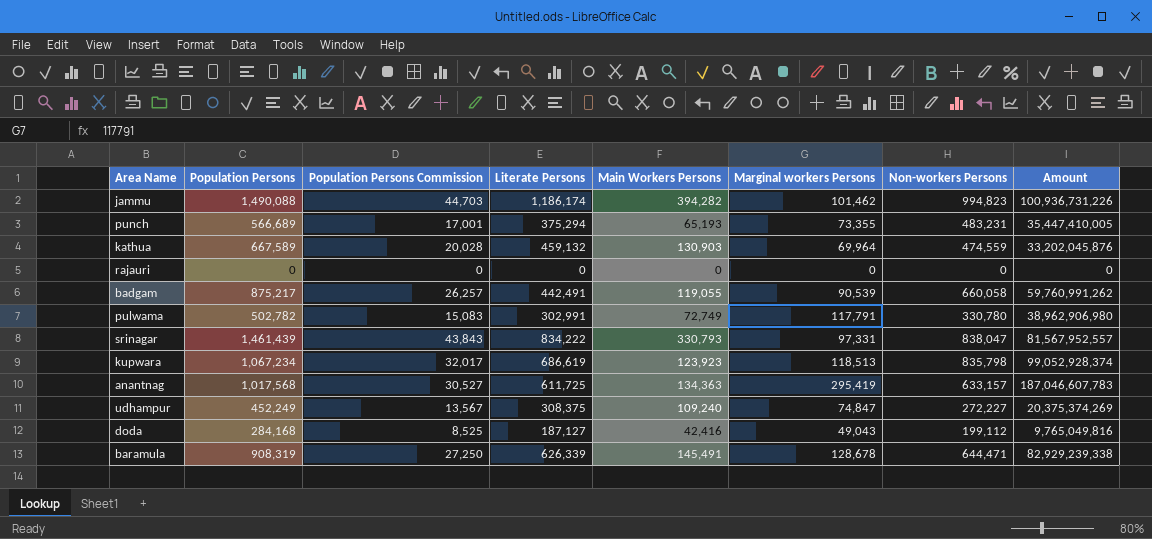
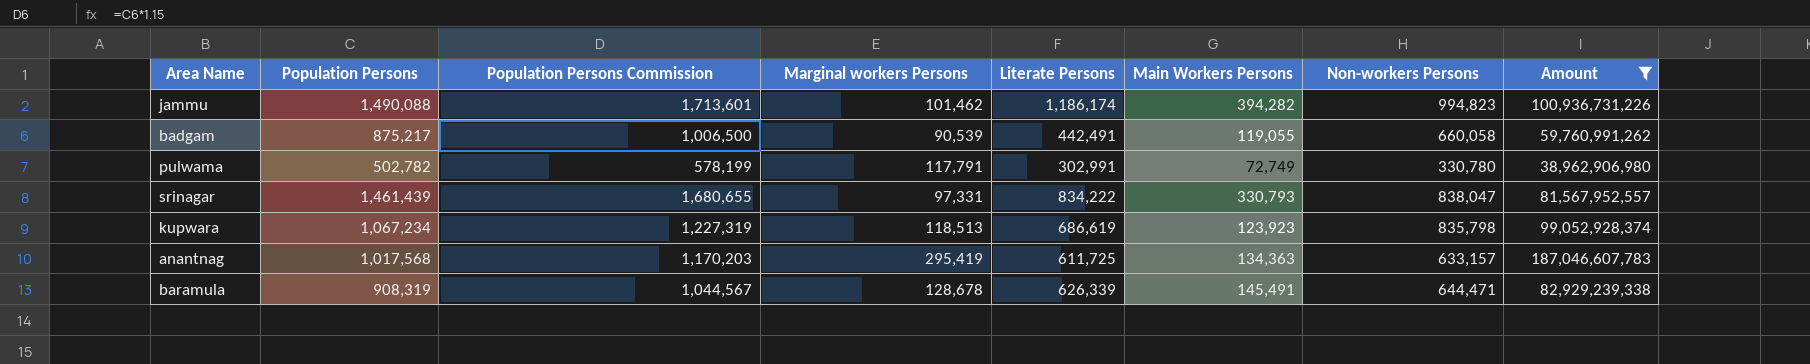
filter: none -> Amount >= 38,962,906,980
column Population Persons Commission | formula: [Population Persons] * 0.03 -> [Population Persons] * 1.15
column Marginal workers Persons | position: 6 -> 4

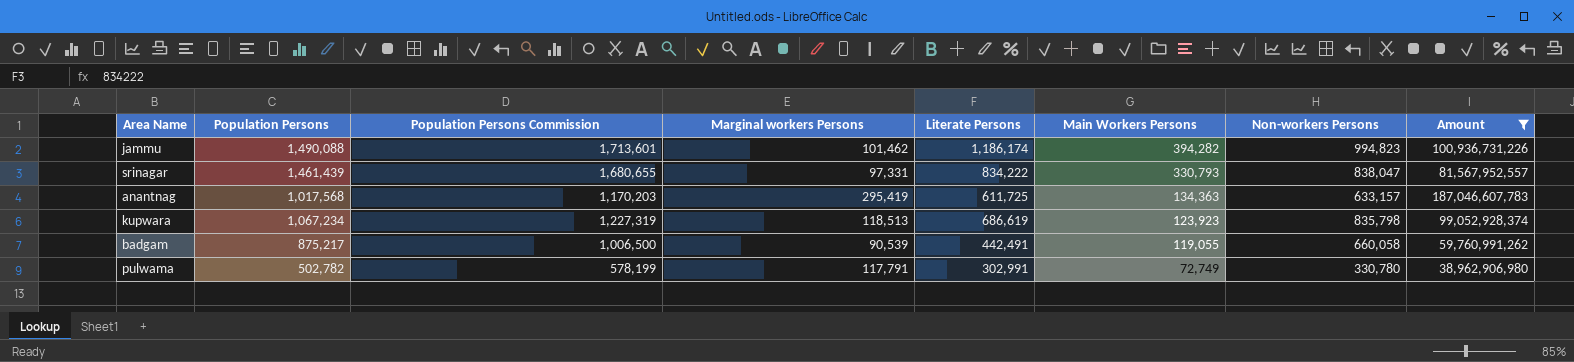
row order: none -> Main Workers Persons descending
row baramula: 908,319 | 1,044,567 | 128,678 | 626,339 | 145,491 | 644,471 | 82,929,239,338 -> none

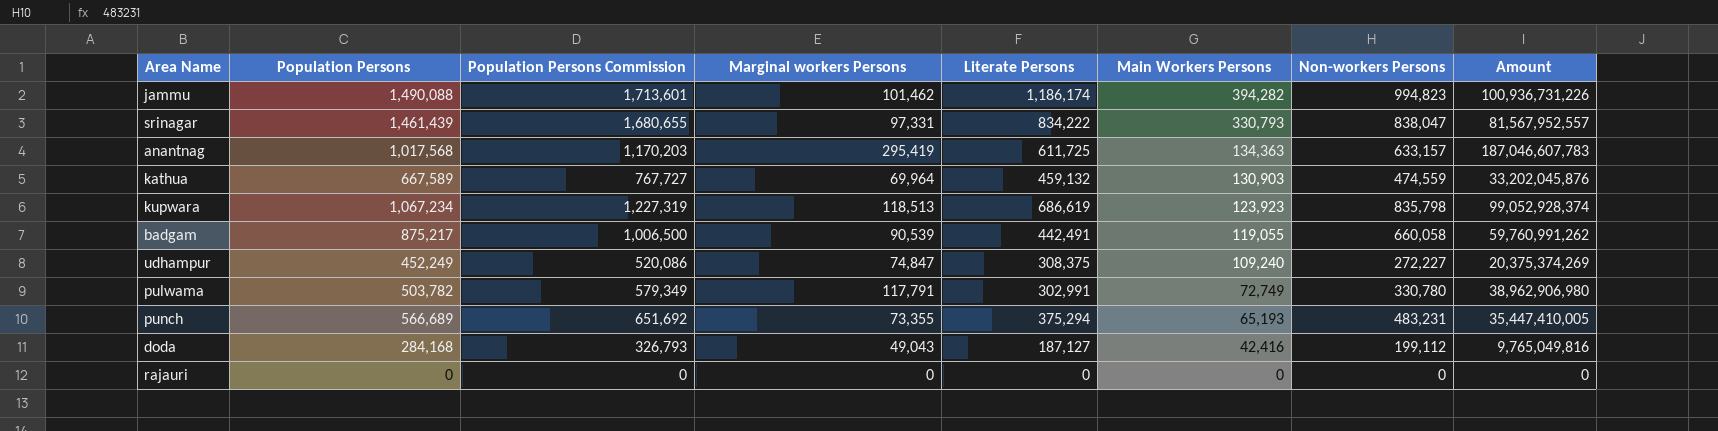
filter: Amount >= 38,962,906,980 -> none
pulwama | Population Persons: 502,782 -> 503,782
pulwama | Population Persons Commission: 578,199 -> 579,349

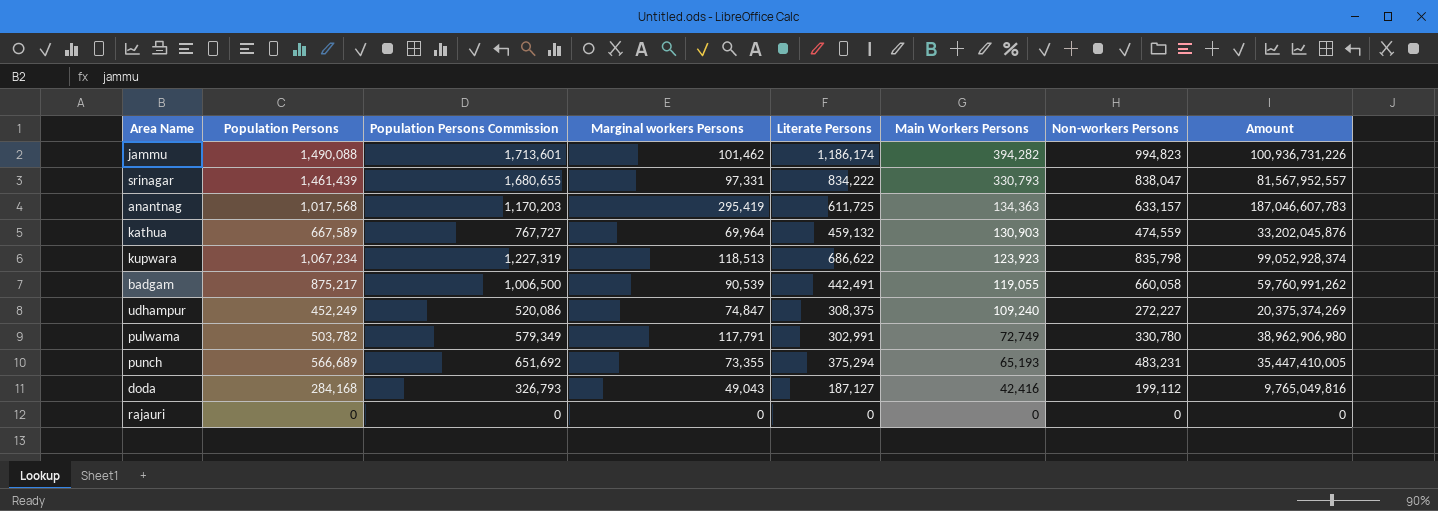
kupwara | Literate Persons: 686,619 -> 686,622

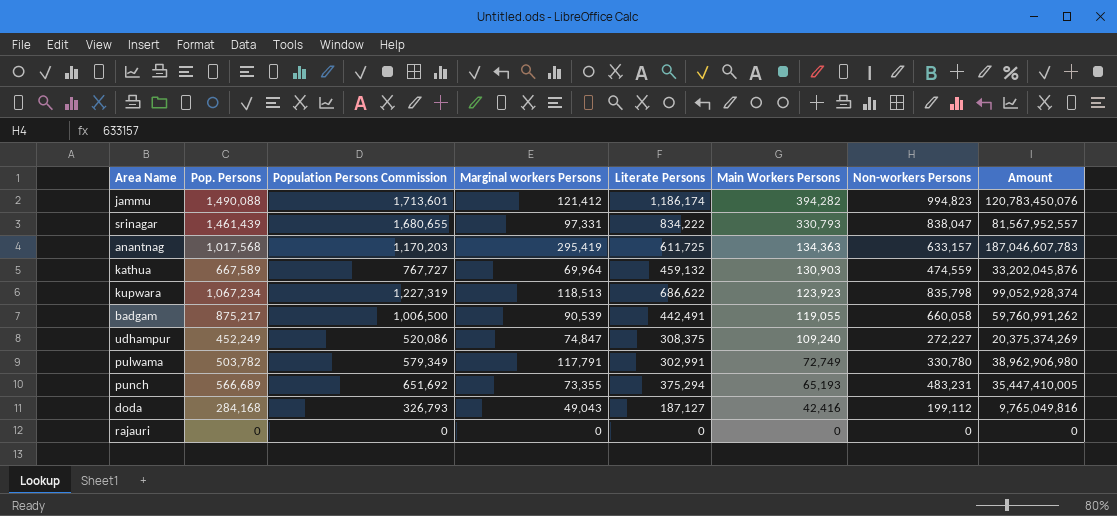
column name: Population Persons -> Pop. Persons
jammu | Marginal workers Persons: 101,462 -> 121,412
jammu | Amount: 100,936,731,226 -> 120,783,450,076

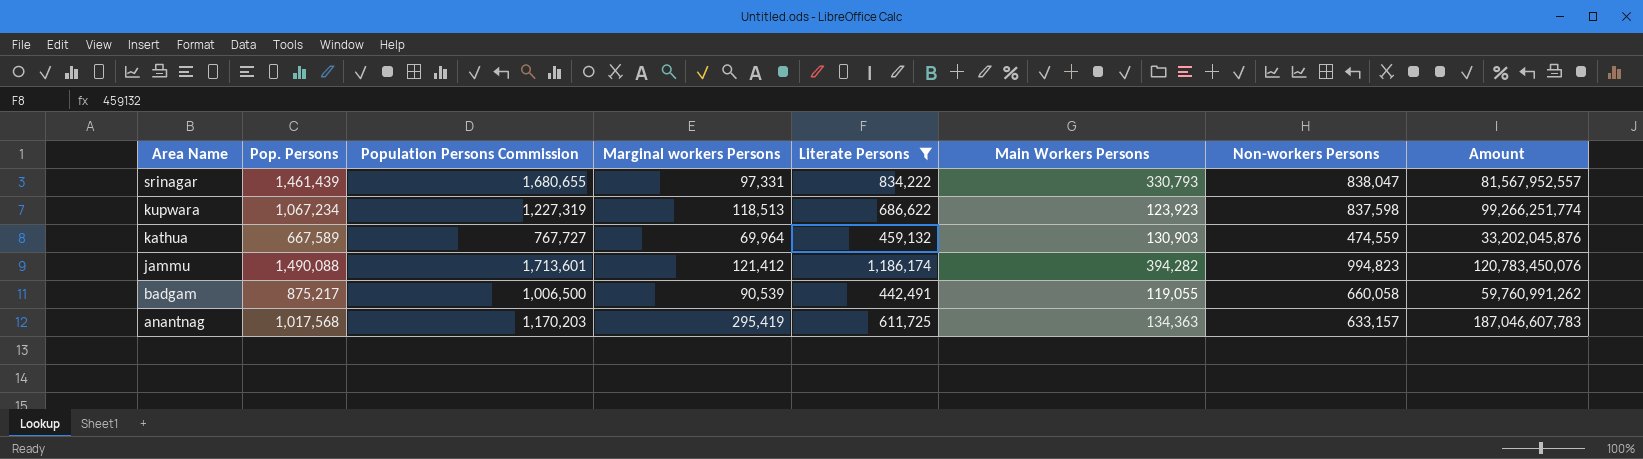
filter: none -> Literate Persons >= 442,491
row order: Main Workers Persons descending -> Area Name descending
kupwara | Non-workers Persons: 835,798 -> 837,598
kupwara | Amount: 99,052,928,374 -> 99,266,251,774

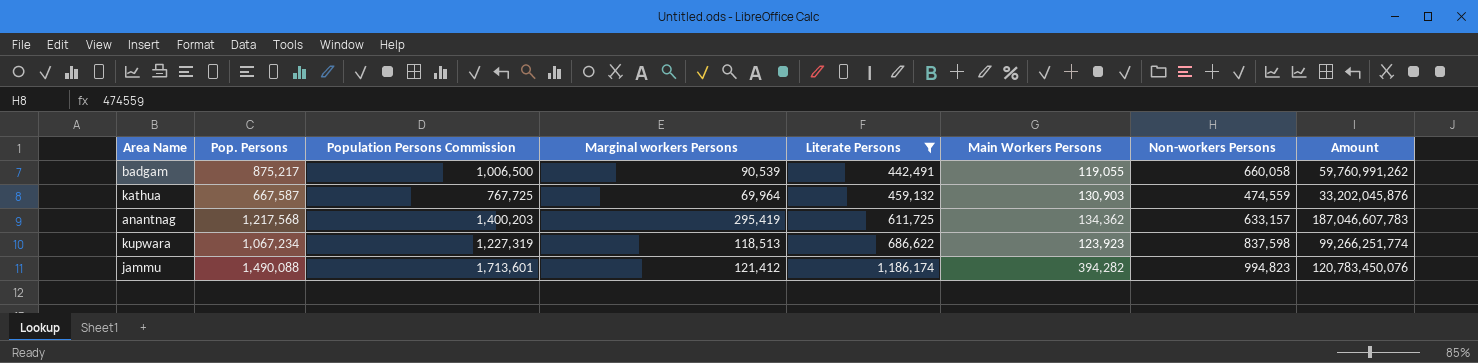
row order: Area Name descending -> Literate Persons ascending
row srinagar: 1,461,439 | 1,680,655 | 97,331 | 834,222 | 330,793 | 838,047 | 81,567,952,557 -> none
kathua | Pop. Persons: 667,589 -> 667,587
kathua | Population Persons Commission: 767,727 -> 767,725
anantnag | Pop. Persons: 1,017,568 -> 1,217,568
anantnag | Population Persons Commission: 1,170,203 -> 1,400,203
anantnag | Main Workers Persons: 134,363 -> 134,362

